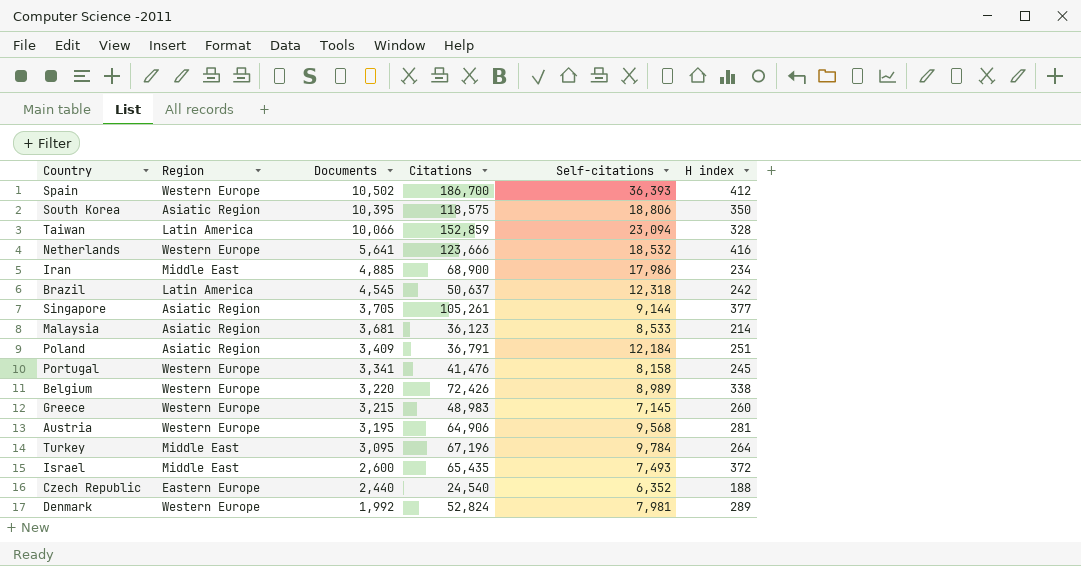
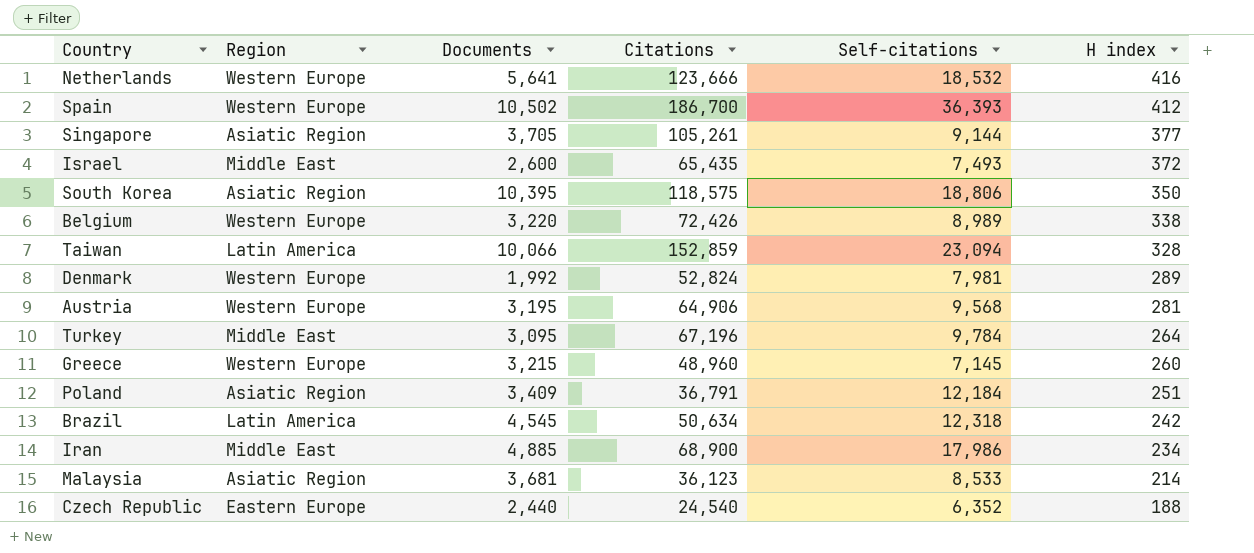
row order: Documents descending -> H index descending
row Portugal: Western Europe | 3,341 | 41,476 | 8,158 | 245 -> none
Greece | Citations: 48,983 -> 48,960
Brazil | Citations: 50,637 -> 50,634

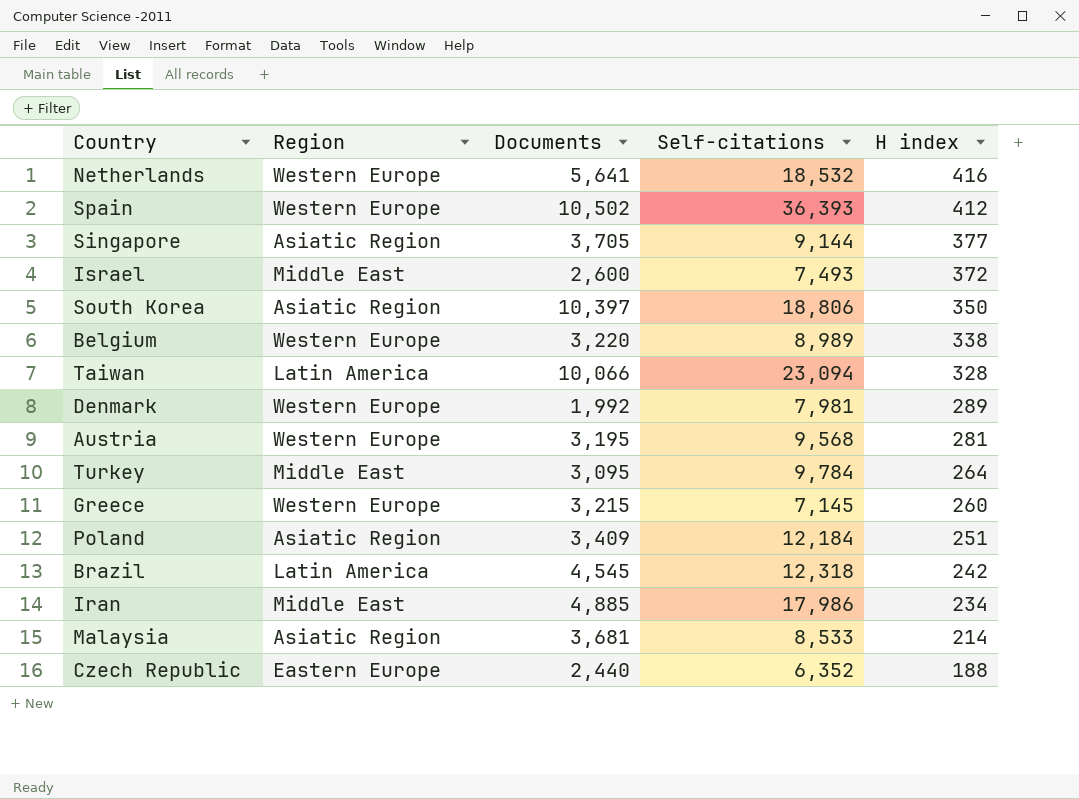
column Citations | position: 4 -> none
South Korea | Documents: 10,395 -> 10,397

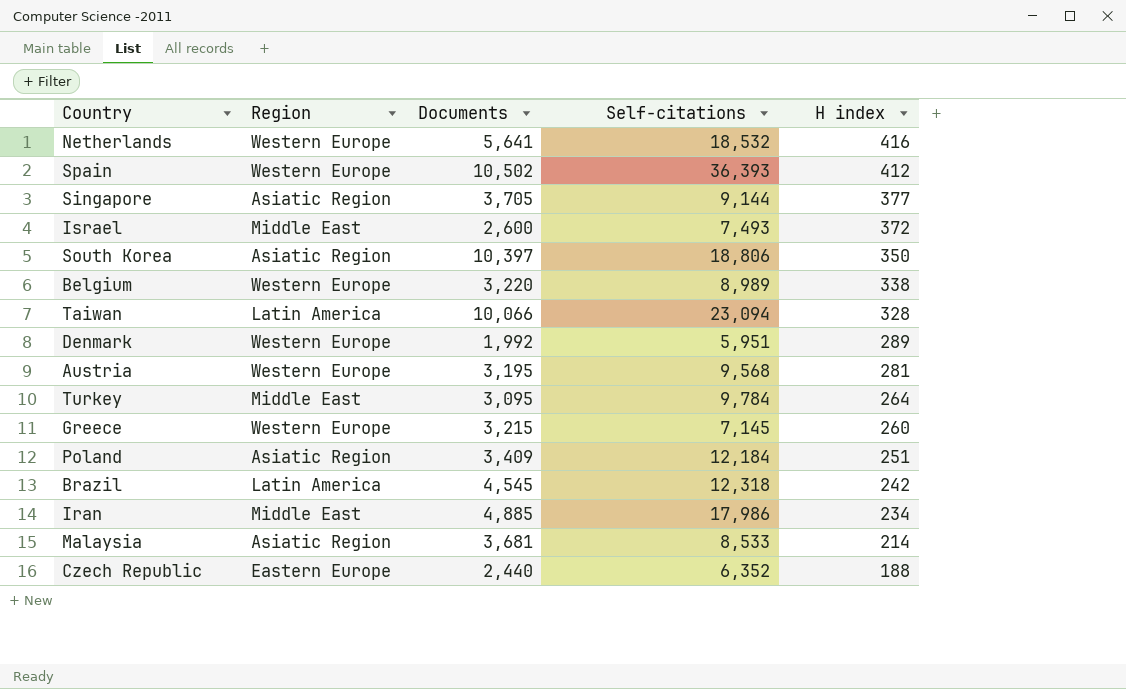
Denmark | Self-citations: 7,981 -> 5,951

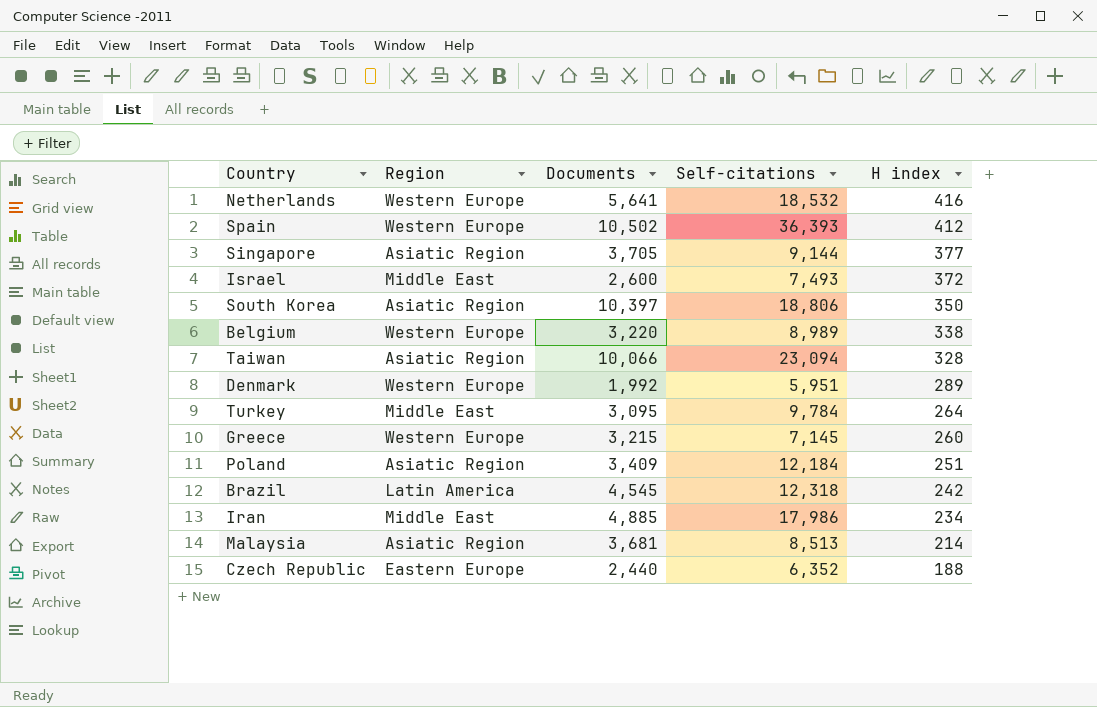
row Austria: Western Europe | 3,195 | 9,568 | 281 -> none
Taiwan | Region: Latin America -> Asiatic Region
Malaysia | Self-citations: 8,533 -> 8,513

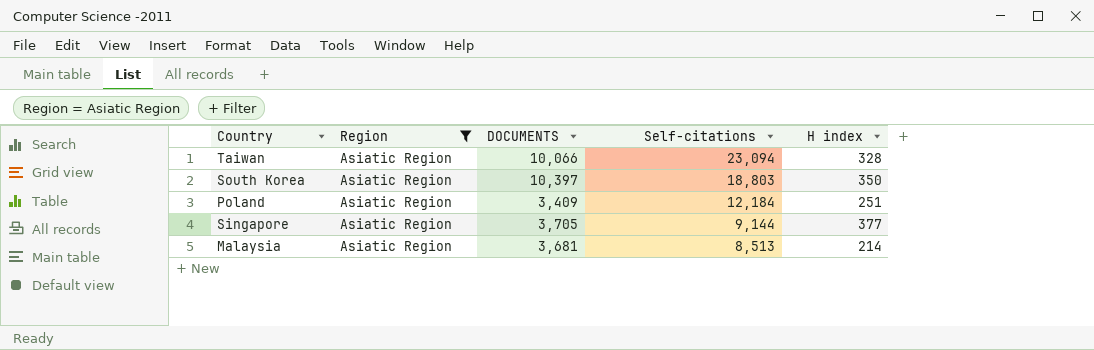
filter: none -> Region = Asiatic Region
row order: H index descending -> Self-citations descending
column name: Documents -> DOCUMENTS
South Korea | Self-citations: 18,806 -> 18,803

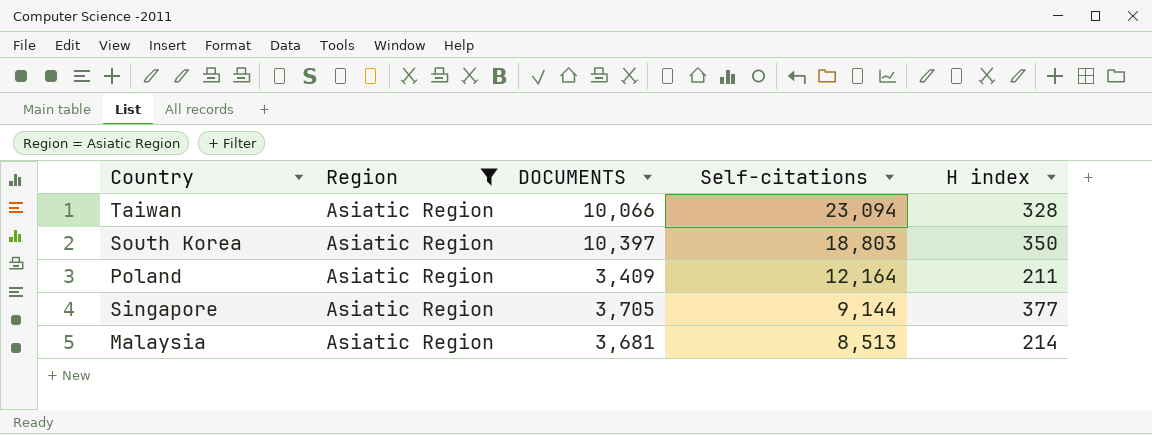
Poland | Self-citations: 12,184 -> 12,164
Poland | H index: 251 -> 211

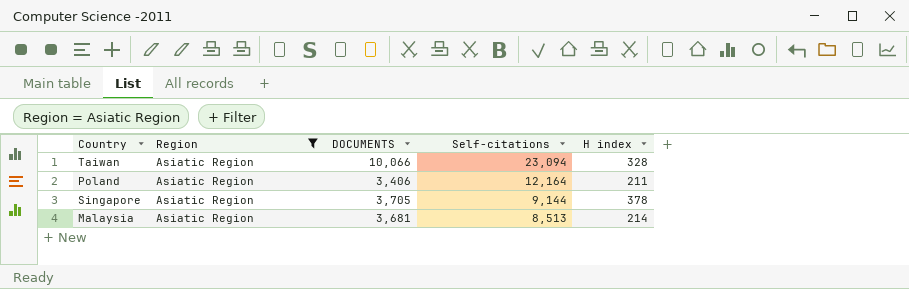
row South Korea: Asiatic Region | 10,397 | 18,803 | 350 -> none
Poland | DOCUMENTS: 3,409 -> 3,406
Singapore | H index: 377 -> 378

